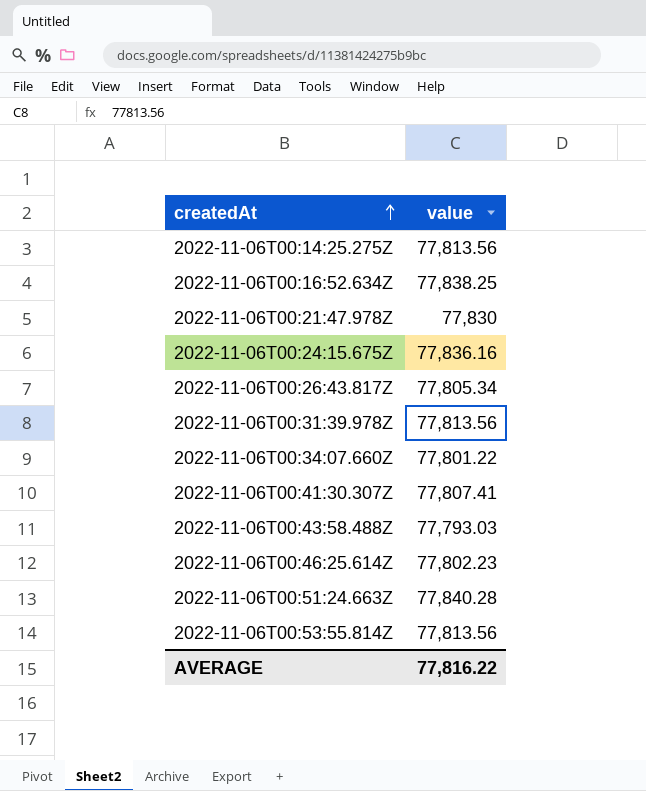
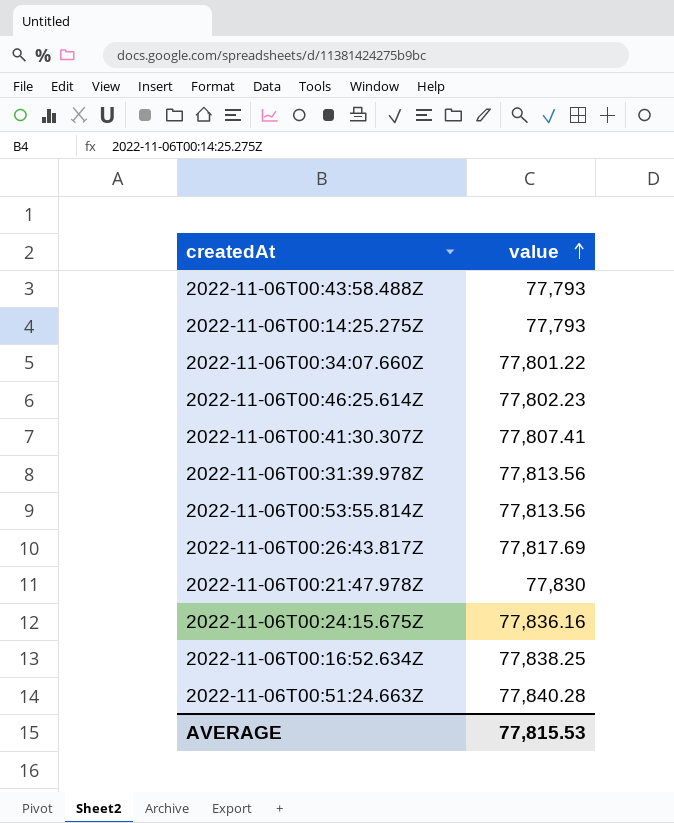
row order: createdAt ascending -> value ascending
2022-11-06T00:43:58.488Z | value: 77,793.03 -> 77,793
2022-11-06T00:14:25.275Z | value: 77,813.56 -> 77,793
2022-11-06T00:26:43.817Z | value: 77,805.34 -> 77,817.69
AVERAGE | value: 77,816.22 -> 77,815.53

